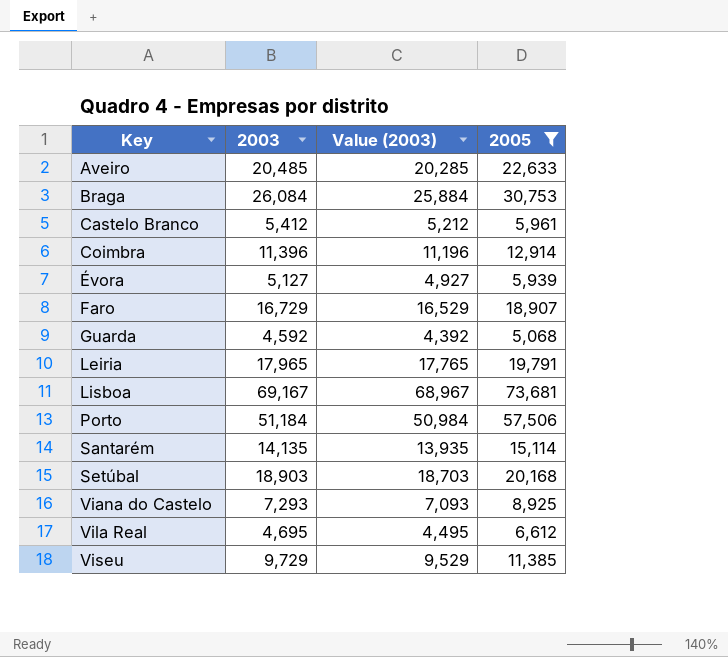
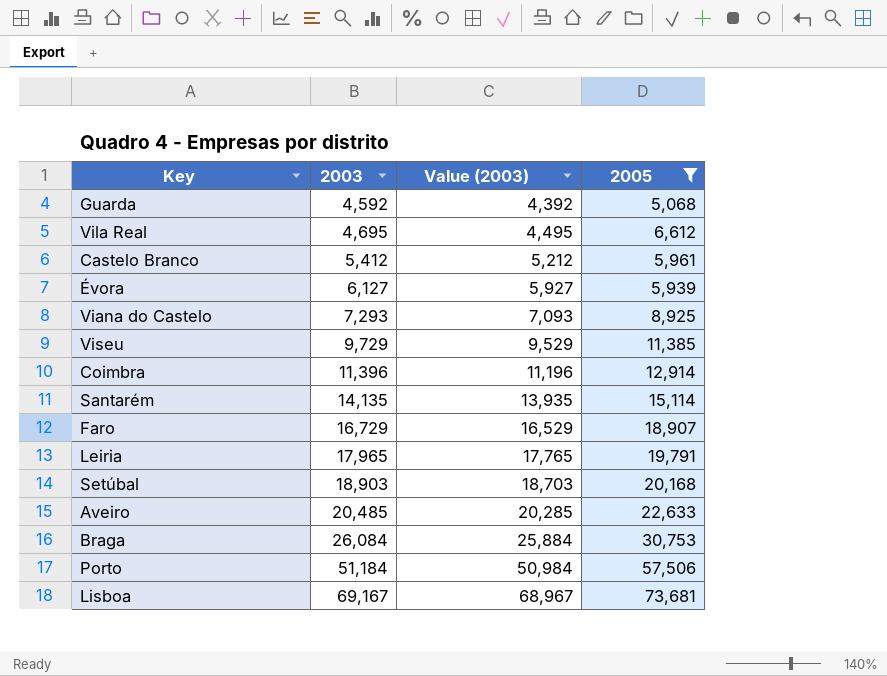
row order: Key ascending -> 2003 ascending
Évora | 2003: 5,127 -> 6,127
Évora | Value (2003): 4,927 -> 5,927

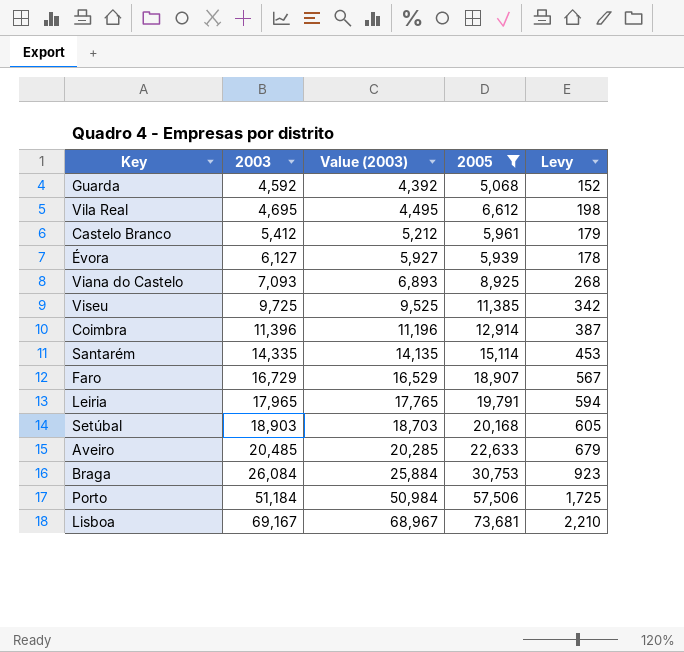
column Levy | formula: none -> [2005] * 0.03
Viana do Castelo | 2003: 7,293 -> 7,093
Viana do Castelo | Value (2003): 7,093 -> 6,893
Viseu | 2003: 9,729 -> 9,725
Viseu | Value (2003): 9,529 -> 9,525
Santarém | 2003: 14,135 -> 14,335
Santarém | Value (2003): 13,935 -> 14,135

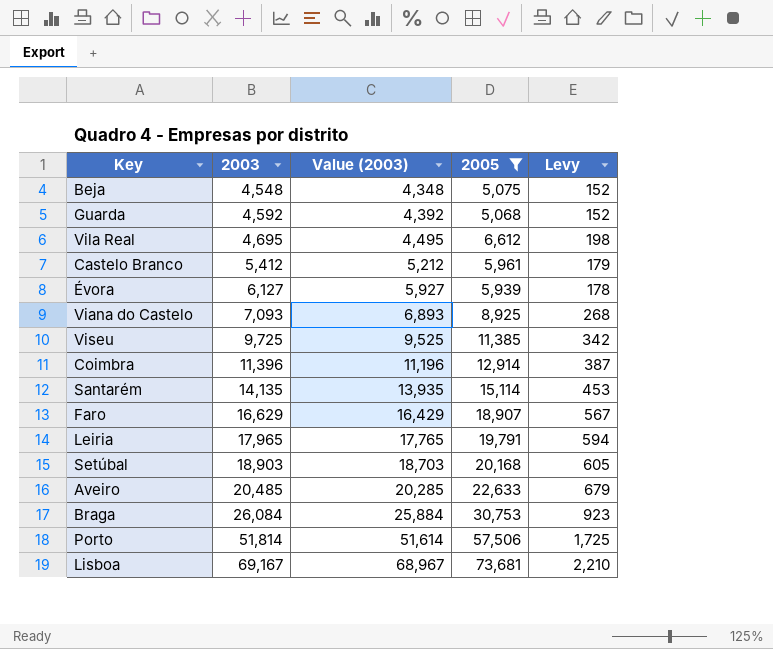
row Beja: none -> 4,548 | 4,348 | 5,075 | 152
Santarém | 2003: 14,335 -> 14,135
Santarém | Value (2003): 14,135 -> 13,935
Faro | 2003: 16,729 -> 16,629
Faro | Value (2003): 16,529 -> 16,429
Porto | 2003: 51,184 -> 51,814
Porto | Value (2003): 50,984 -> 51,614

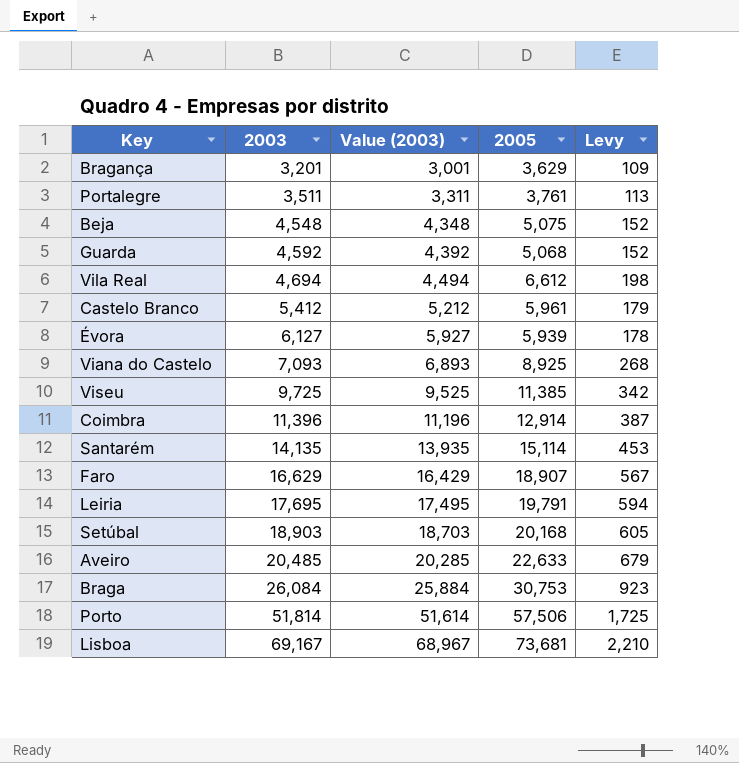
filter: 2005 >= 5,068 -> none
Vila Real | 2003: 4,695 -> 4,694
Vila Real | Value (2003): 4,495 -> 4,494
Leiria | 2003: 17,965 -> 17,695
Leiria | Value (2003): 17,765 -> 17,495

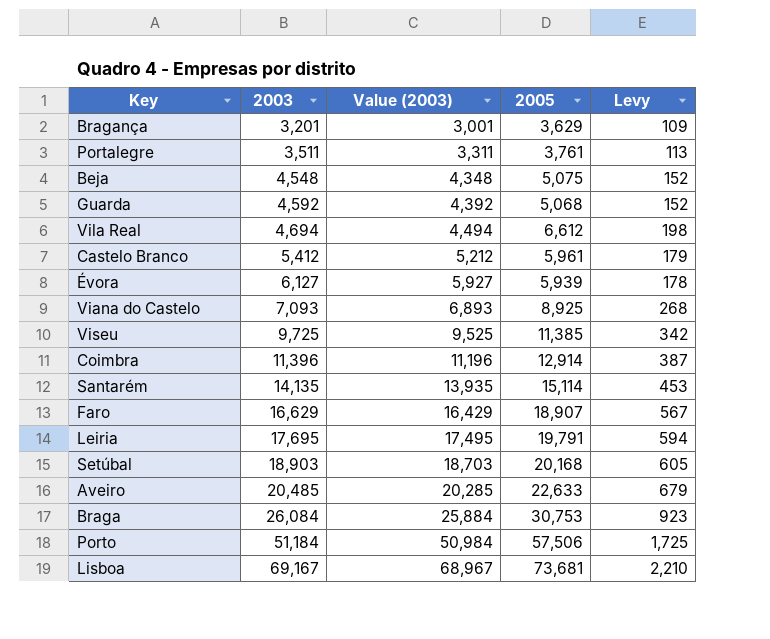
Porto | 2003: 51,814 -> 51,184
Porto | Value (2003): 51,614 -> 50,984

